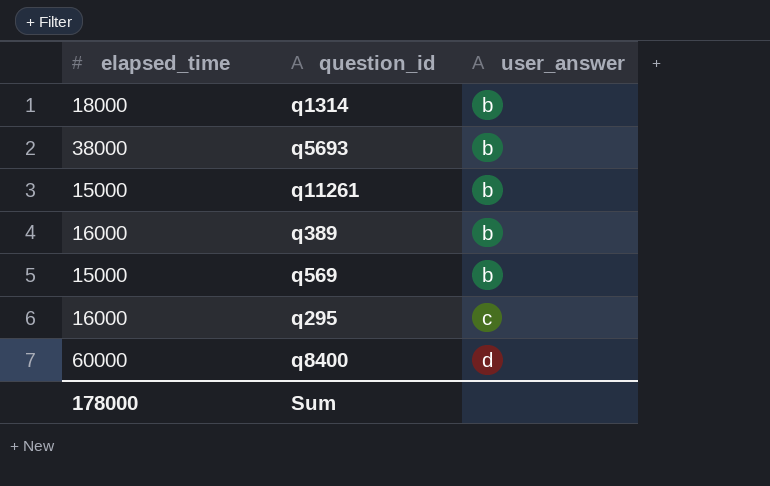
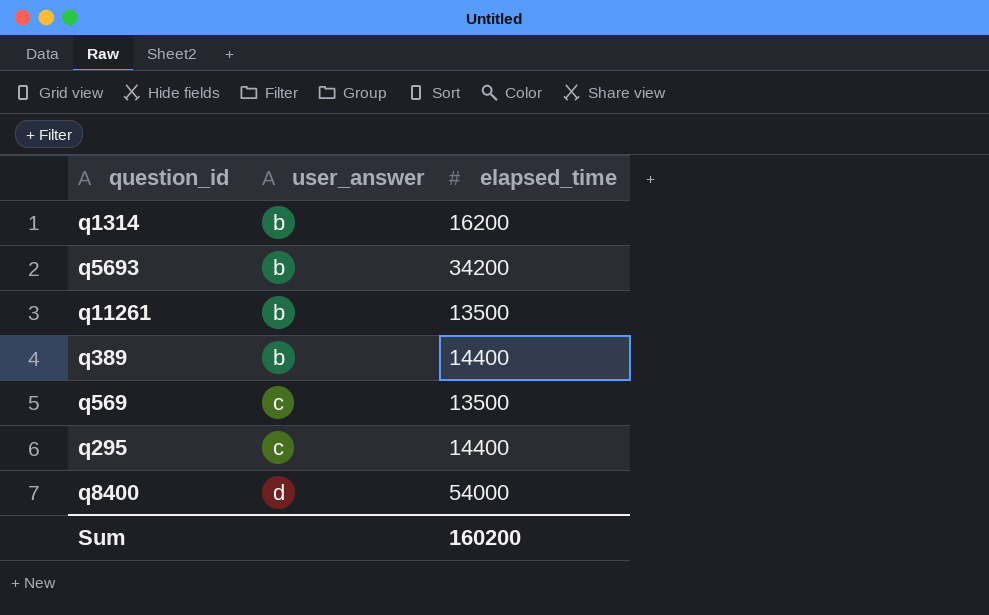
column elapsed_time | position: 1 -> 3
q1314 | elapsed_time: 18000 -> 16200
q5693 | elapsed_time: 38000 -> 34200
q11261 | elapsed_time: 15000 -> 13500
q389 | elapsed_time: 16000 -> 14400
q569 | user_answer: b -> c
q569 | elapsed_time: 15000 -> 13500
q295 | elapsed_time: 16000 -> 14400
q8400 | elapsed_time: 60000 -> 54000
Sum | elapsed_time: 178000 -> 160200

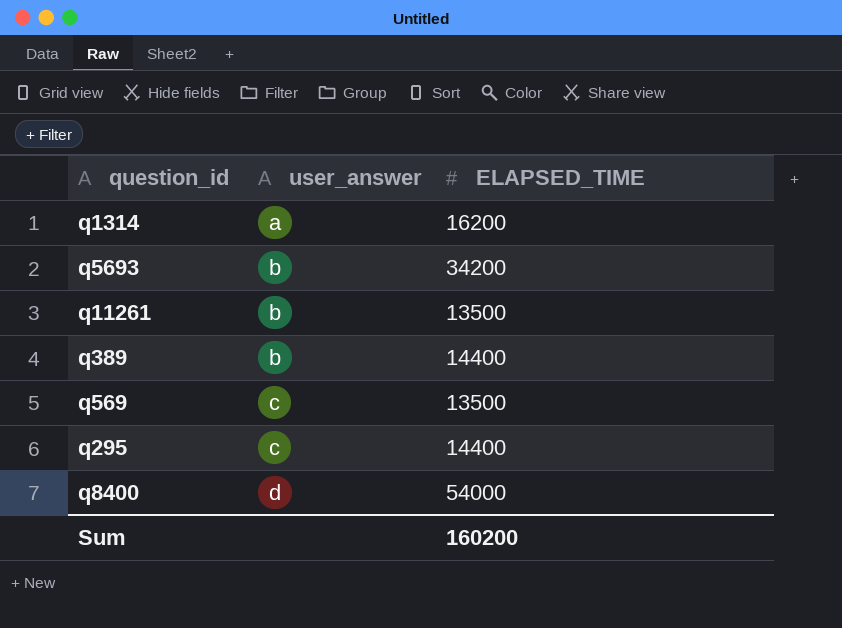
column name: elapsed_time -> ELAPSED_TIME
q1314 | user_answer: b -> a

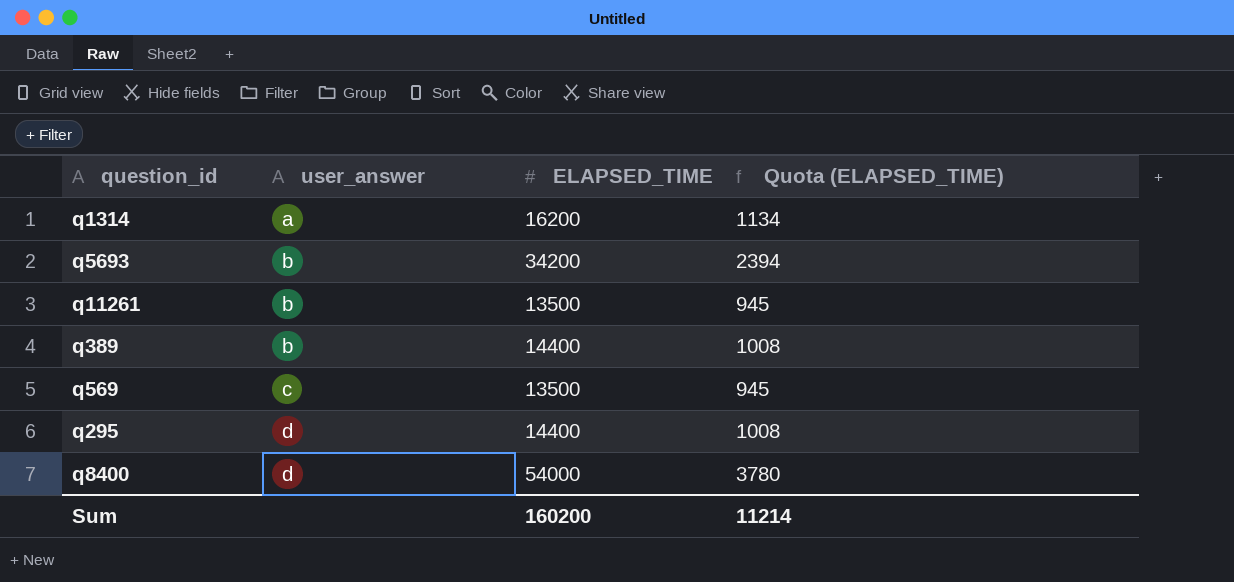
column Quota (ELAPSED_TIME) | formula: none -> [ELAPSED_TIME] * 0.07
q295 | user_answer: c -> d

